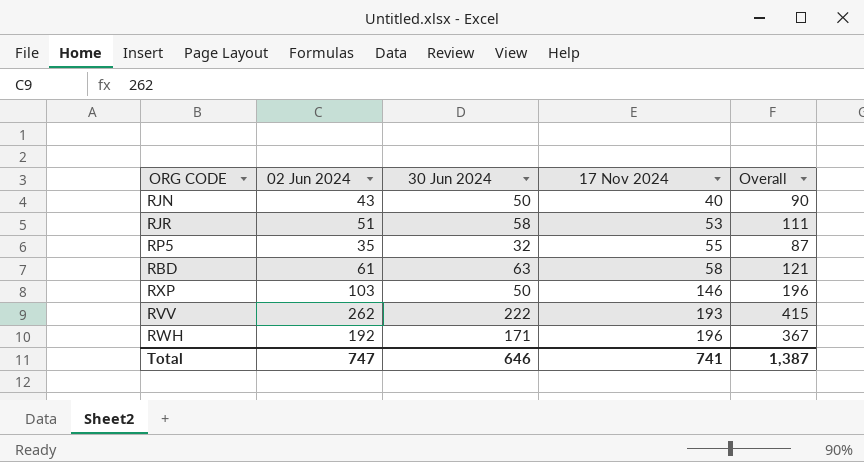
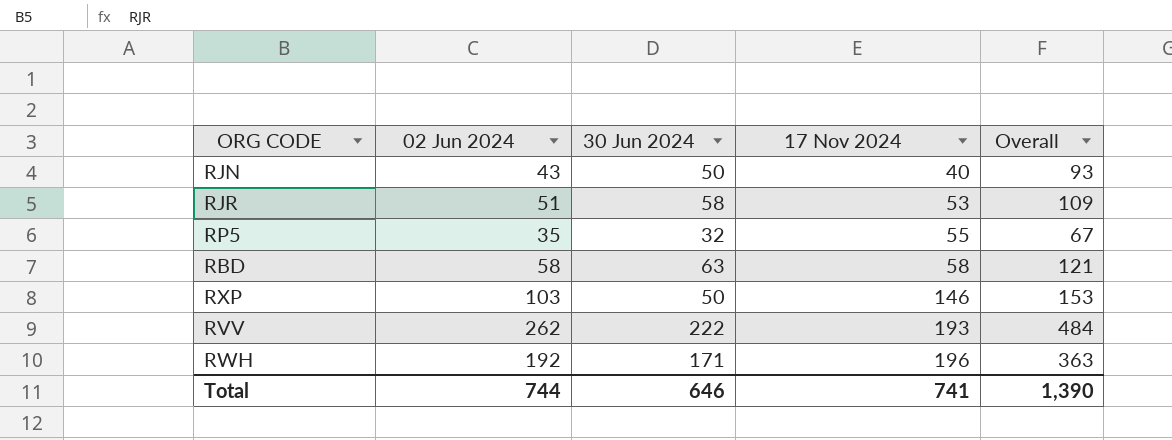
column Overall | formula: [30 Jun 2024] + [17 Nov 2024] -> [02 Jun 2024] + [30 Jun 2024]
RBD | 02 Jun 2024: 61 -> 58
Total | 02 Jun 2024: 747 -> 744
Total | Overall: 1,387 -> 1,390

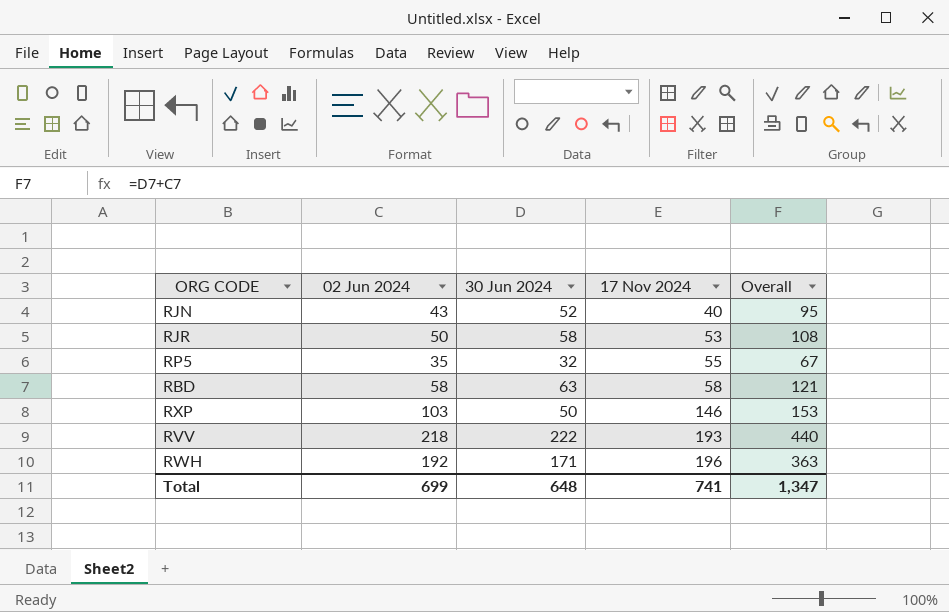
RJN | 30 Jun 2024: 50 -> 52
RJN | Overall: 93 -> 95
RJR | 02 Jun 2024: 51 -> 50
RJR | Overall: 109 -> 108
RVV | 02 Jun 2024: 262 -> 218
RVV | Overall: 484 -> 440
Total | 02 Jun 2024: 744 -> 699
Total | 30 Jun 2024: 646 -> 648
Total | Overall: 1,390 -> 1,347

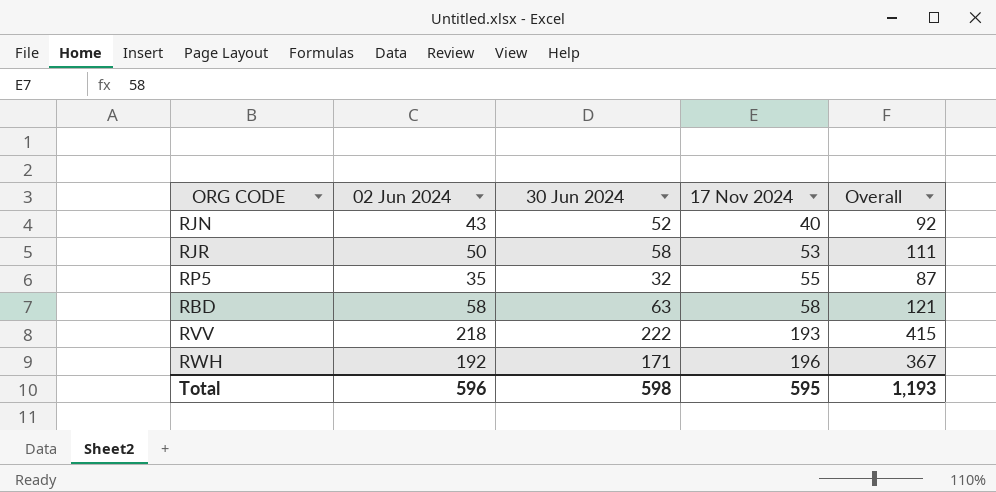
column Overall | formula: [02 Jun 2024] + [30 Jun 2024] -> [30 Jun 2024] + [17 Nov 2024]
row RXP: 103 | 50 | 146 | 153 -> none
Total | 02 Jun 2024: 699 -> 596
Total | 30 Jun 2024: 648 -> 598
Total | 17 Nov 2024: 741 -> 595
Total | Overall: 1,347 -> 1,193

